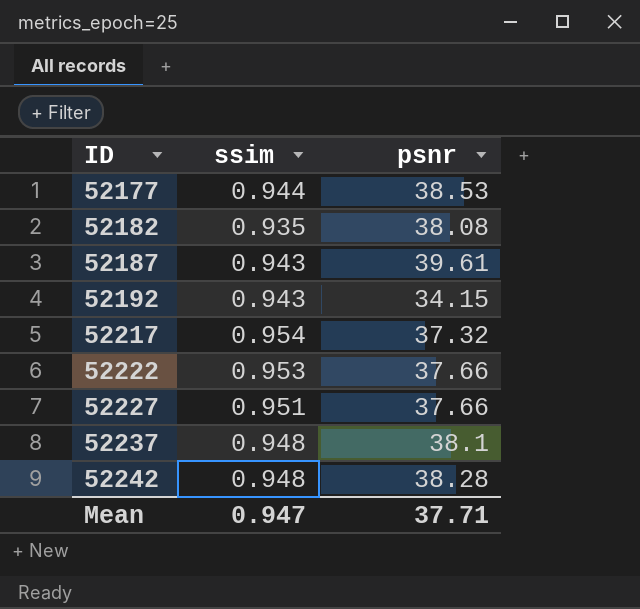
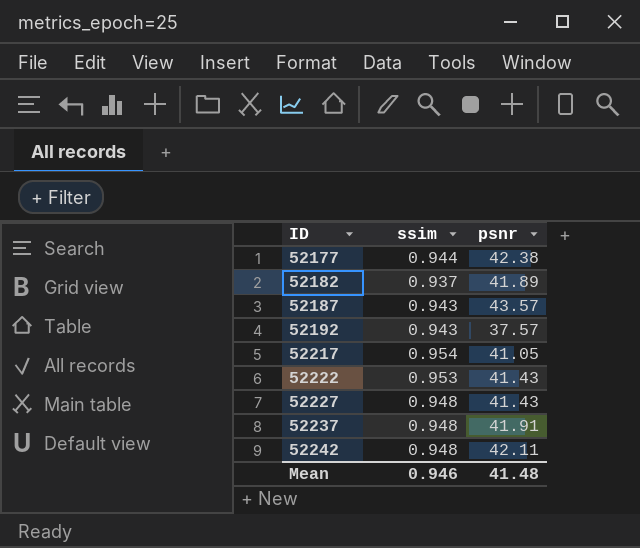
52177 | psnr: 38.53 -> 42.38
52182 | ssim: 0.935 -> 0.937
52182 | psnr: 38.08 -> 41.89
52187 | psnr: 39.61 -> 43.57
52192 | psnr: 34.15 -> 37.57
52217 | psnr: 37.32 -> 41.05
52222 | psnr: 37.66 -> 41.43
52227 | ssim: 0.951 -> 0.948
52227 | psnr: 37.66 -> 41.43
52237 | psnr: 38.1 -> 41.91
52242 | psnr: 38.28 -> 42.11
Mean | ssim: 0.947 -> 0.946
Mean | psnr: 37.71 -> 41.48

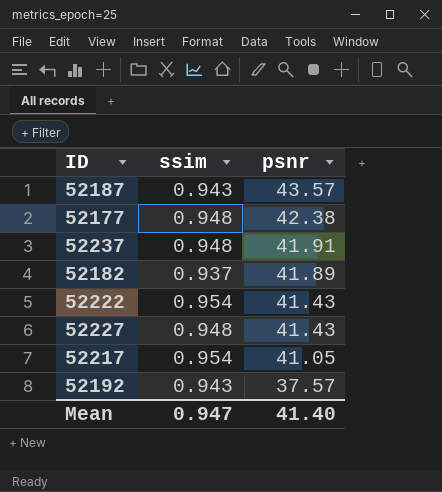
row order: ID ascending -> psnr descending
row 52242: 0.948 | 42.11 -> none
52177 | ssim: 0.944 -> 0.948
52222 | ssim: 0.953 -> 0.954
Mean | ssim: 0.946 -> 0.947
Mean | psnr: 41.48 -> 41.40

